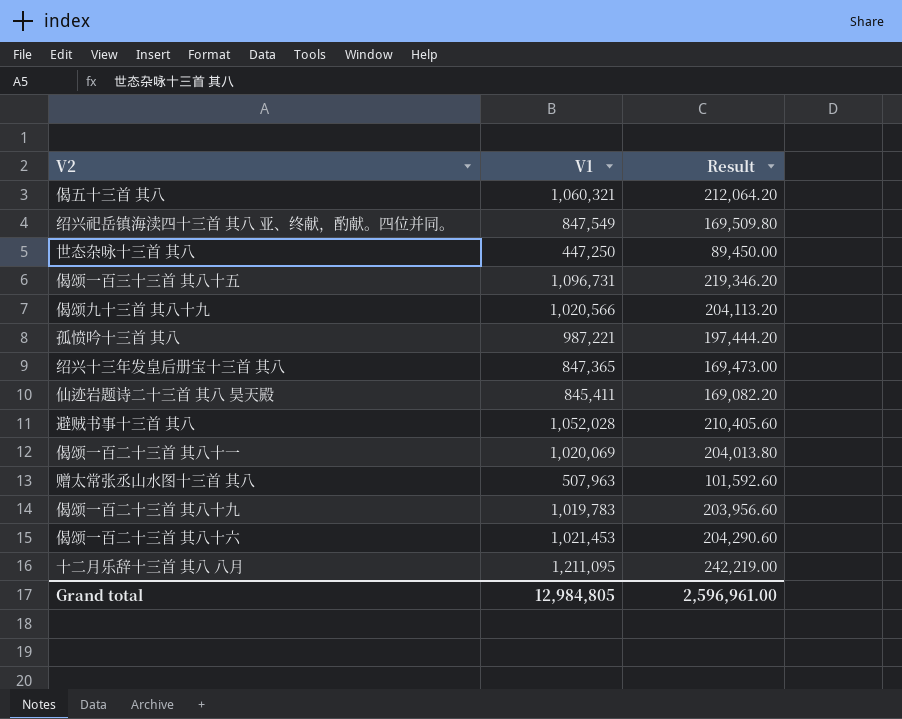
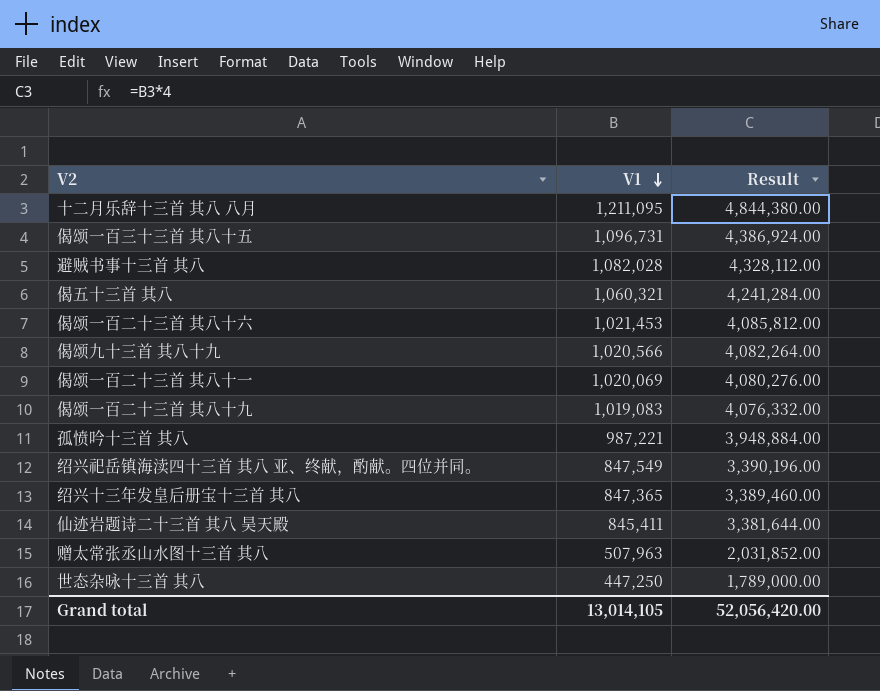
row order: none -> V1 descending
column Result | formula: [V1] * 0.2 -> [V1] * 4
避贼书事十三首 其八 | V1: 1,052,028 -> 1,082,028
偈颂一百二十三首 其八十九 | V1: 1,019,783 -> 1,019,083
Grand total | V1: 12,984,805 -> 13,014,105
Grand total | Result: 2,596,961.00 -> 52,056,420.00

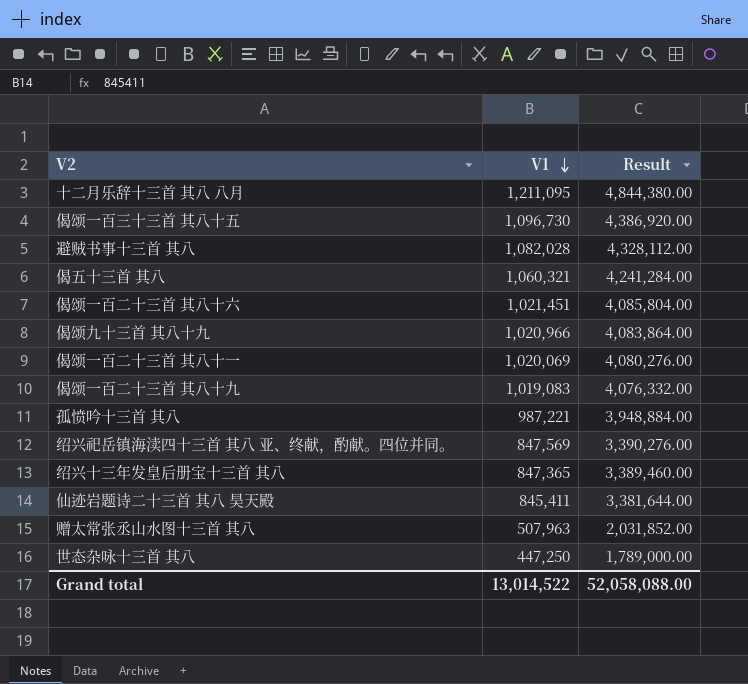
偈颂一百三十三首 其八十五 | V1: 1,096,731 -> 1,096,730
偈颂一百三十三首 其八十五 | Result: 4,386,924.00 -> 4,386,920.00
偈颂一百二十三首 其八十六 | V1: 1,021,453 -> 1,021,451
偈颂一百二十三首 其八十六 | Result: 4,085,812.00 -> 4,085,804.00
偈颂九十三首 其八十九 | V1: 1,020,566 -> 1,020,966
偈颂九十三首 其八十九 | Result: 4,082,264.00 -> 4,083,864.00
绍兴祀岳镇海渎四十三首 其八 亚、终献，酌献。四位并同。 | V1: 847,549 -> 847,569
绍兴祀岳镇海渎四十三首 其八 亚、终献，酌献。四位并同。 | Result: 3,390,196.00 -> 3,390,276.00
Grand total | V1: 13,014,105 -> 13,014,522
Grand total | Result: 52,056,420.00 -> 52,058,088.00

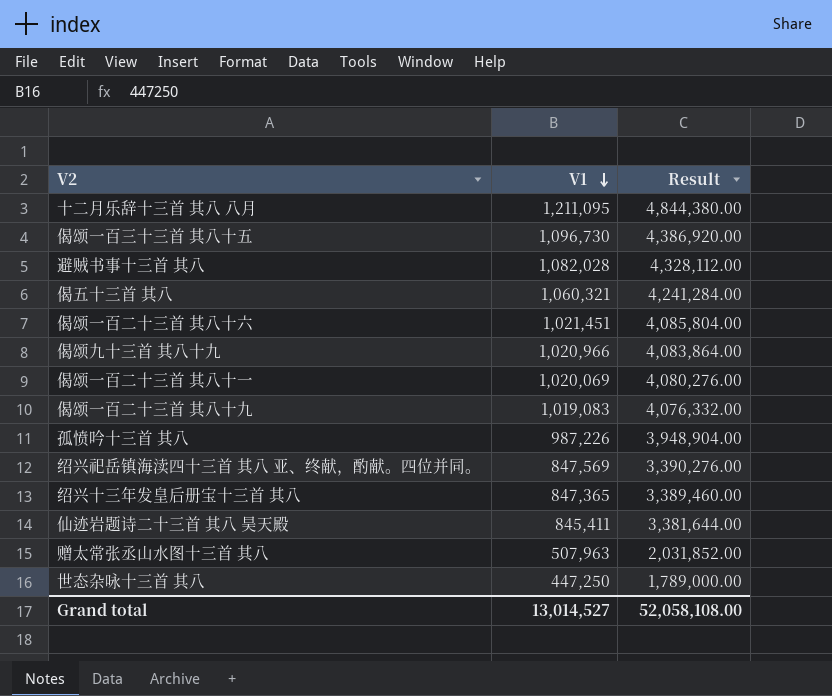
孤愤吟十三首 其八 | V1: 987,221 -> 987,226
孤愤吟十三首 其八 | Result: 3,948,884.00 -> 3,948,904.00
Grand total | V1: 13,014,522 -> 13,014,527
Grand total | Result: 52,058,088.00 -> 52,058,108.00

